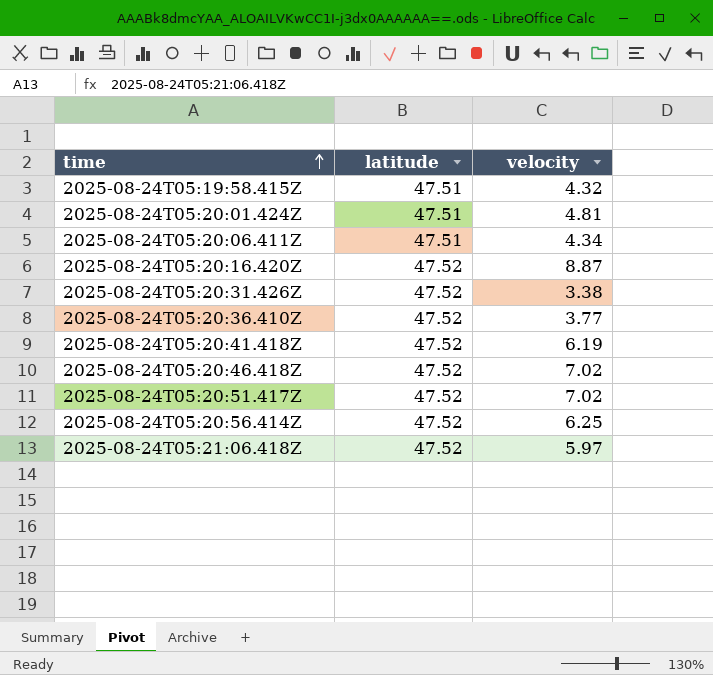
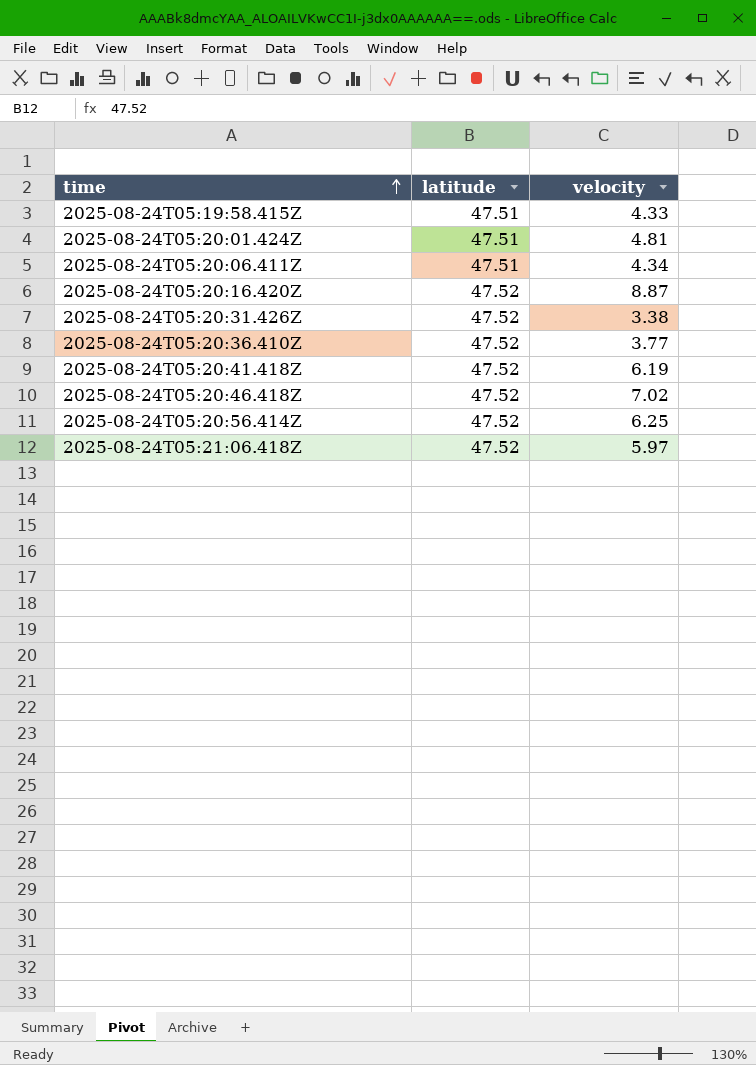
row 2025-08-24T05:20:51.417Z: 47.52 | 7.02 -> none
2025-08-24T05:19:58.415Z | velocity: 4.32 -> 4.33

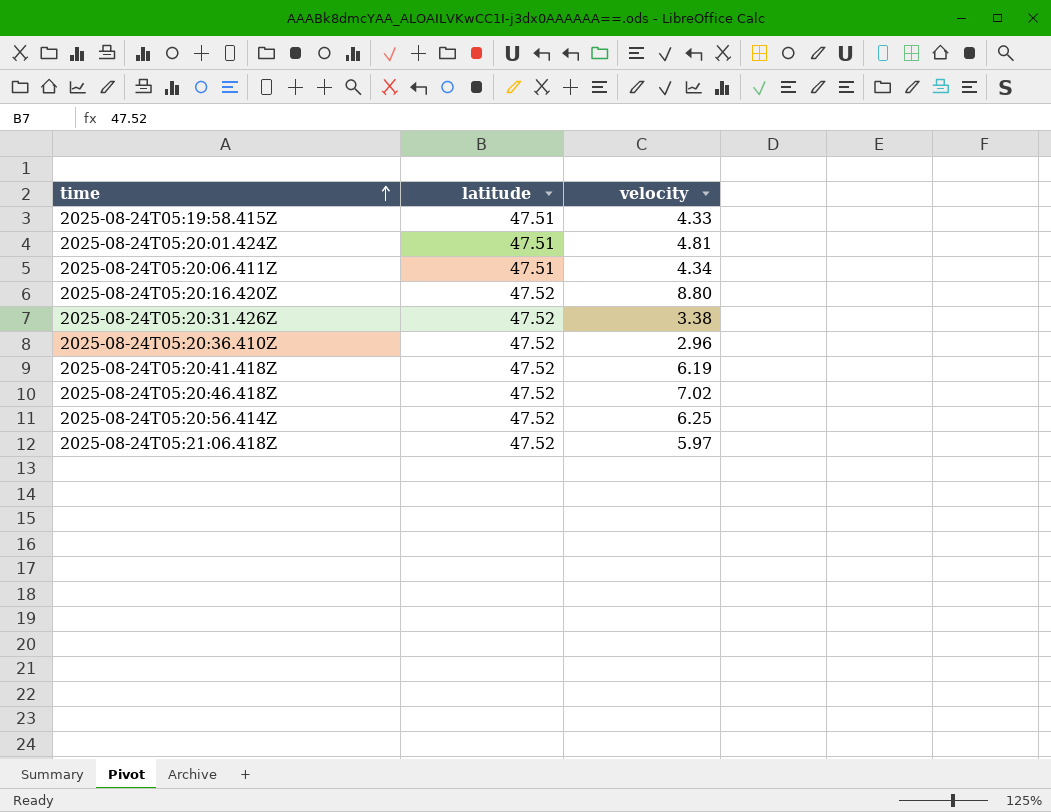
2025-08-24T05:20:16.420Z | velocity: 8.87 -> 8.80
2025-08-24T05:20:36.410Z | velocity: 3.77 -> 2.96

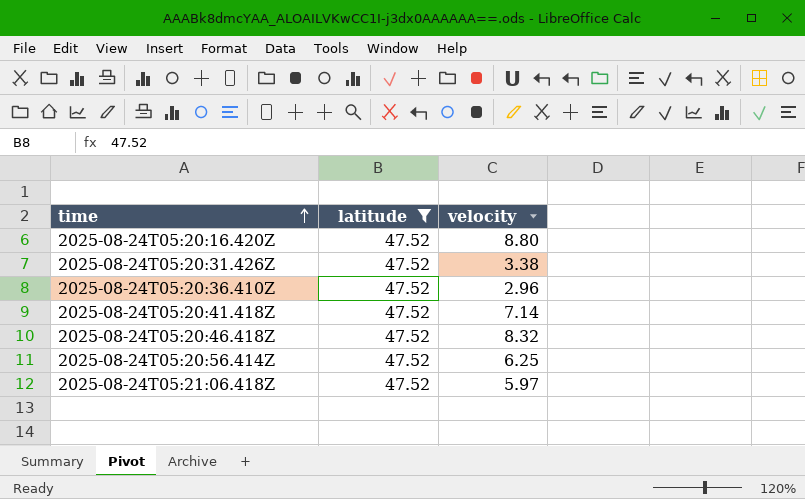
filter: none -> latitude = 47.52
2025-08-24T05:20:41.418Z | velocity: 6.19 -> 7.14
2025-08-24T05:20:46.418Z | velocity: 7.02 -> 8.32

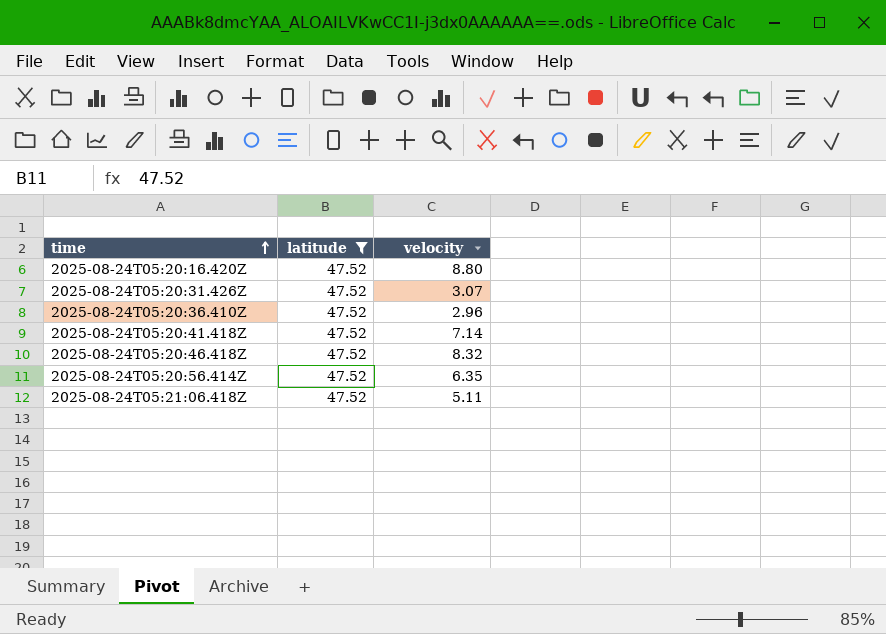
2025-08-24T05:20:31.426Z | velocity: 3.38 -> 3.07
2025-08-24T05:20:56.414Z | velocity: 6.25 -> 6.35
2025-08-24T05:21:06.418Z | velocity: 5.97 -> 5.11

